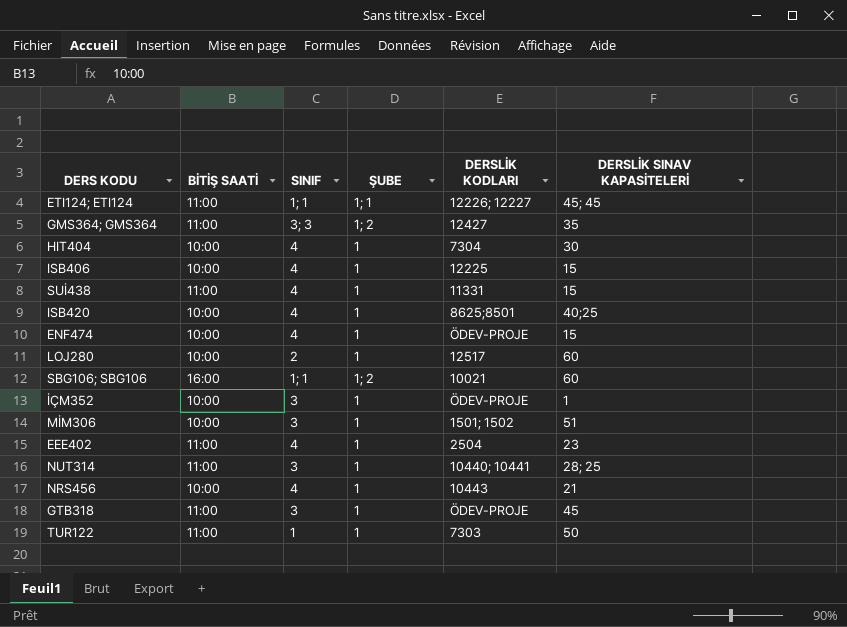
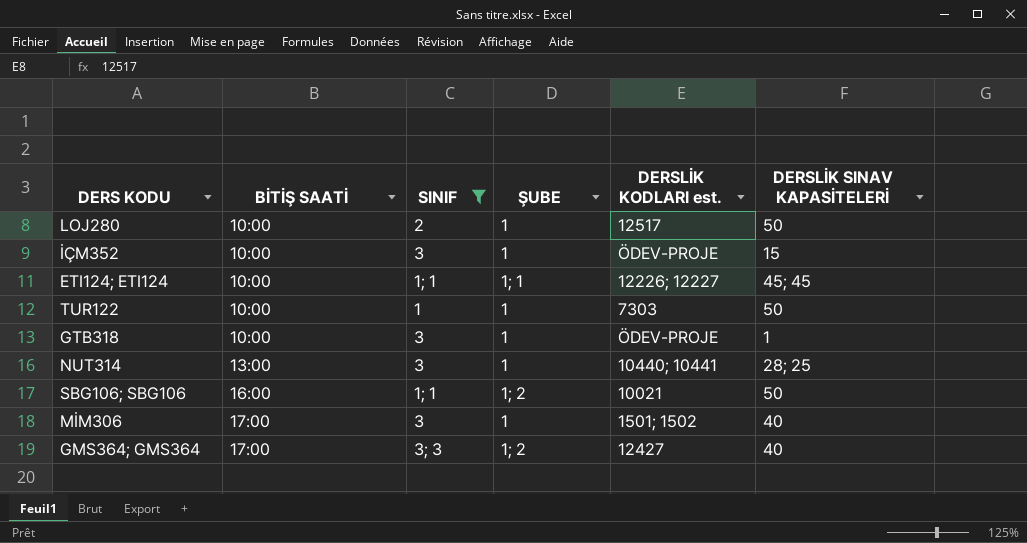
filter: none -> SINIF != 4
row order: none -> BİTİŞ SAATİ ascending
column name: DERSLİK KODLARI -> DERSLİK KODLARI est.
LOJ280 | DERSLİK SINAV KAPASİTELERİ: 60 -> 50
İÇM352 | DERSLİK SINAV KAPASİTELERİ: 1 -> 15
ETI124; ETI124 | BİTİŞ SAATİ: 11:00 -> 10:00
TUR122 | BİTİŞ SAATİ: 11:00 -> 10:00
GTB318 | BİTİŞ SAATİ: 11:00 -> 10:00
GTB318 | DERSLİK SINAV KAPASİTELERİ: 45 -> 1
NUT314 | BİTİŞ SAATİ: 11:00 -> 13:00
SBG106; SBG106 | DERSLİK SINAV KAPASİTELERİ: 60 -> 50
MİM306 | BİTİŞ SAATİ: 10:00 -> 17:00
MİM306 | DERSLİK SINAV KAPASİTELERİ: 51 -> 40
GMS364; GMS364 | BİTİŞ SAATİ: 11:00 -> 17:00
GMS364; GMS364 | DERSLİK SINAV KAPASİTELERİ: 35 -> 40

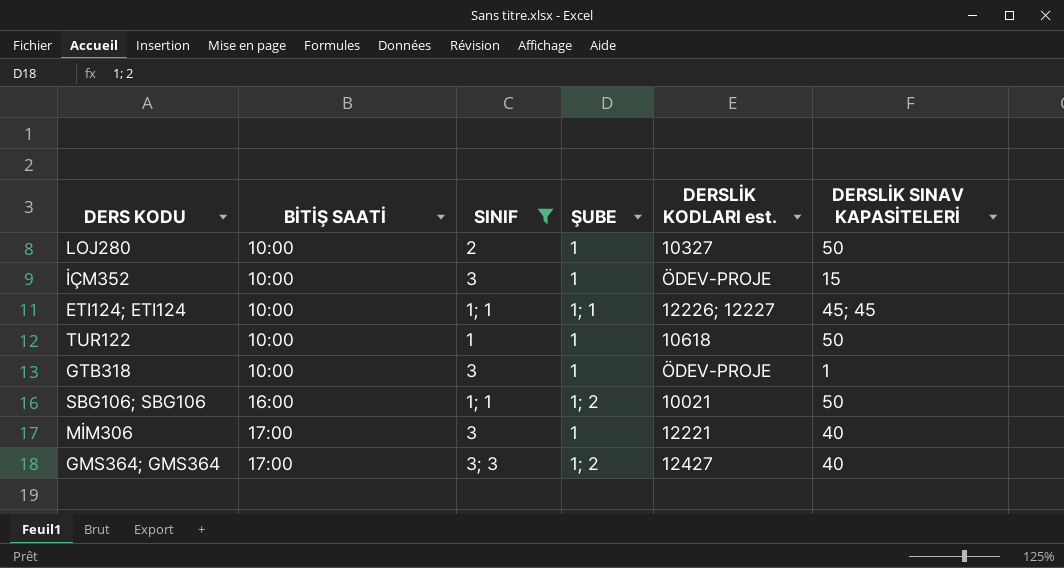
row NUT314: 13:00 | 3 | 1 | 10440; 10441 | 28; 25 -> none
LOJ280 | DERSLİK KODLARI est.: 12517 -> 10327
TUR122 | DERSLİK KODLARI est.: 7303 -> 10618
MİM306 | DERSLİK KODLARI est.: 1501; 1502 -> 12221

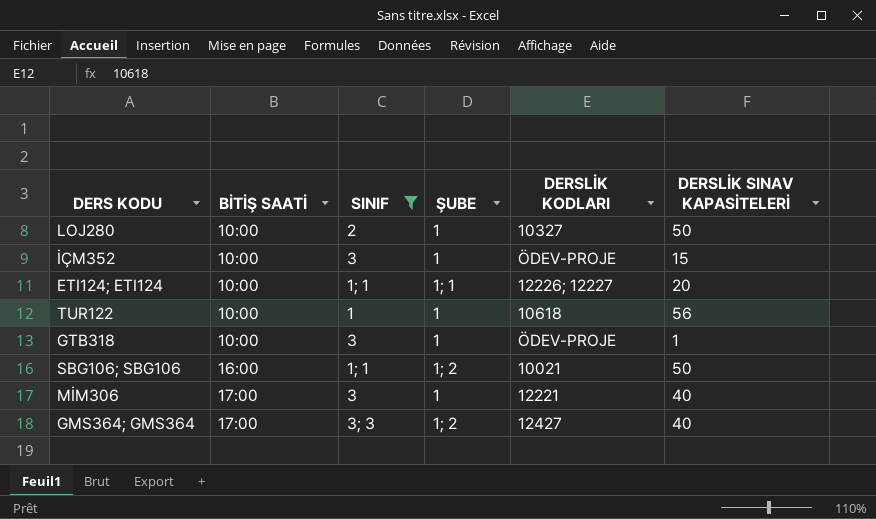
column name: DERSLİK KODLARI est. -> DERSLİK KODLARI
ETI124; ETI124 | DERSLİK SINAV KAPASİTELERİ: 45; 45 -> 20
TUR122 | DERSLİK SINAV KAPASİTELERİ: 50 -> 56

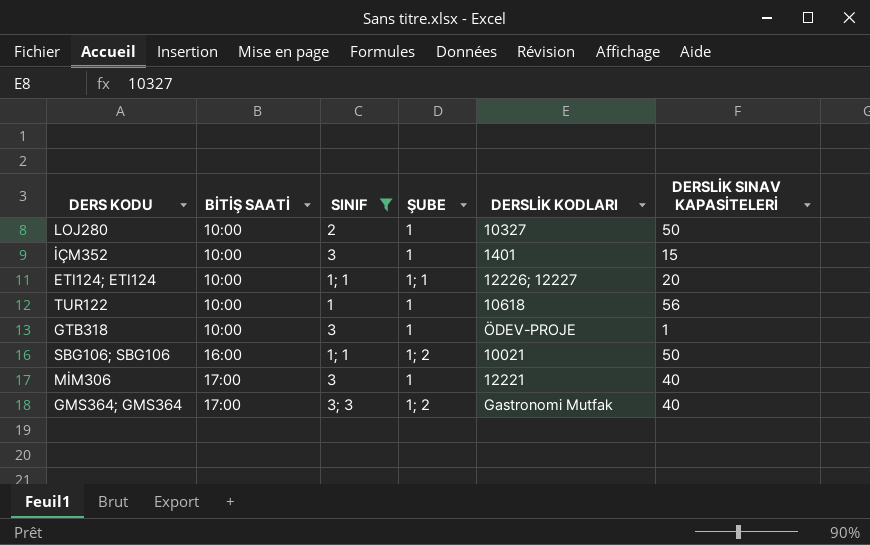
İÇM352 | DERSLİK KODLARI: ÖDEV-PROJE -> 1401
GMS364; GMS364 | DERSLİK KODLARI: 12427 -> Gastronomi Mutfak

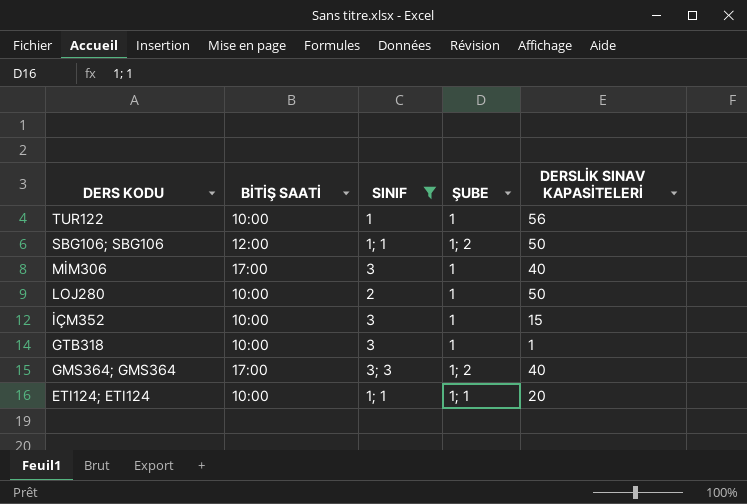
row order: BİTİŞ SAATİ ascending -> DERS KODU descending
column DERSLİK KODLARI | position: 5 -> none
SBG106; SBG106 | BİTİŞ SAATİ: 16:00 -> 12:00

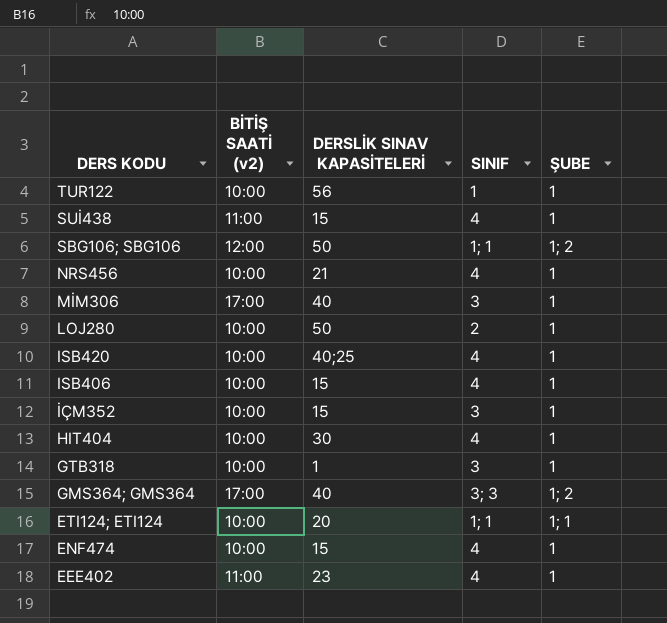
filter: SINIF != 4 -> none
column name: BİTİŞ SAATİ -> BİTİŞ SAATİ (v2)
column DERSLİK SINAV KAPASİTELERİ | position: 5 -> 3

